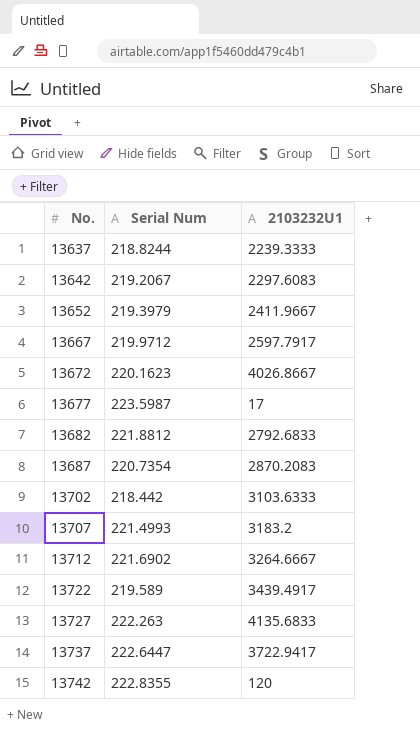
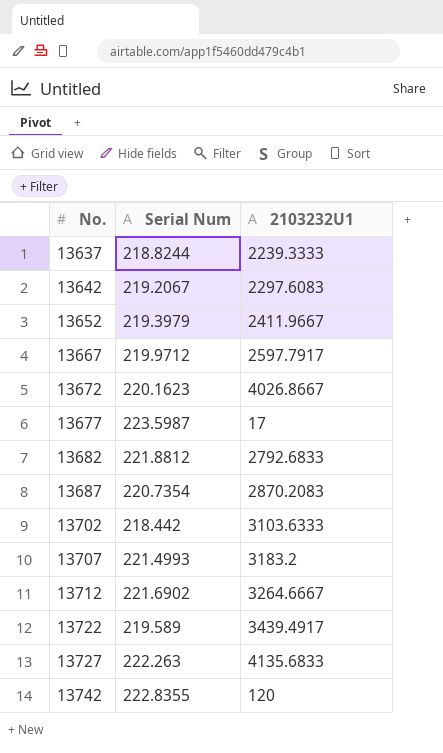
row 13737: 222.6447 | 3722.9417 -> none

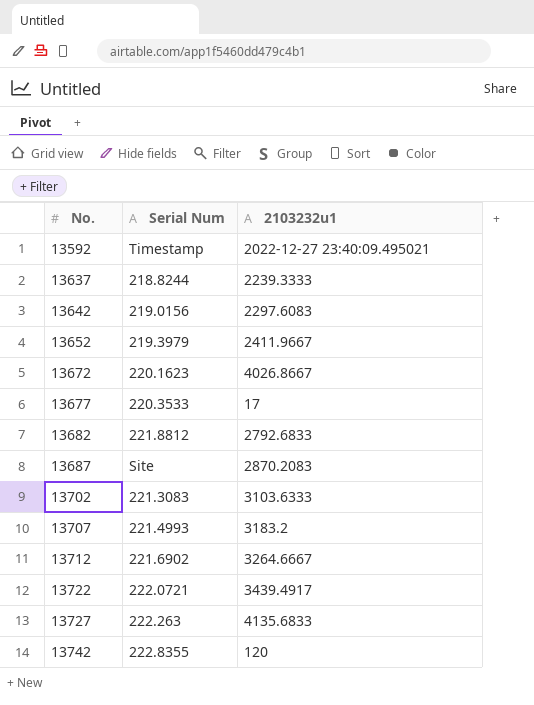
column name: 2103232U1 -> 2103232u1
row 13667: 219.9712 | 2597.7917 -> none
row 13592: none -> Timestamp | 2022-12-27 23:40:09.495021
13642 | Serial Num: 219.2067 -> 219.0156
13677 | Serial Num: 223.5987 -> 220.3533
13687 | Serial Num: 220.7354 -> Site
13702 | Serial Num: 218.442 -> 221.3083
13722 | Serial Num: 219.589 -> 222.0721

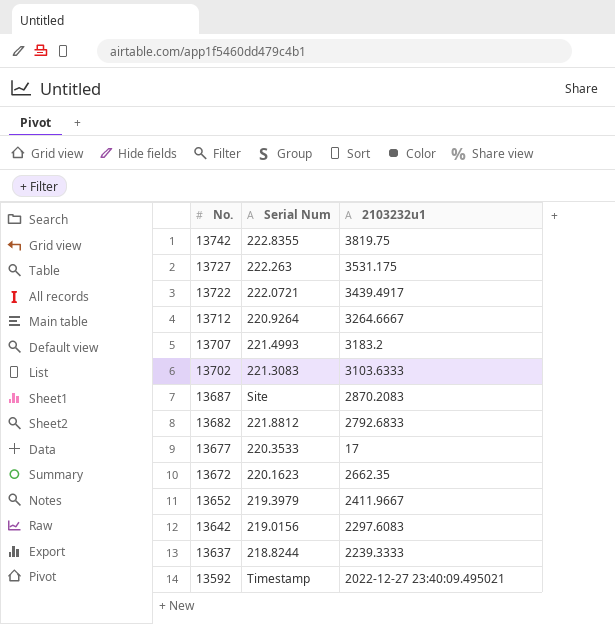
row order: No. ascending -> No. descending
13742 | 2103232u1: 120 -> 3819.75
13727 | 2103232u1: 4135.6833 -> 3531.175
13712 | Serial Num: 221.6902 -> 220.9264
13672 | 2103232u1: 4026.8667 -> 2662.35

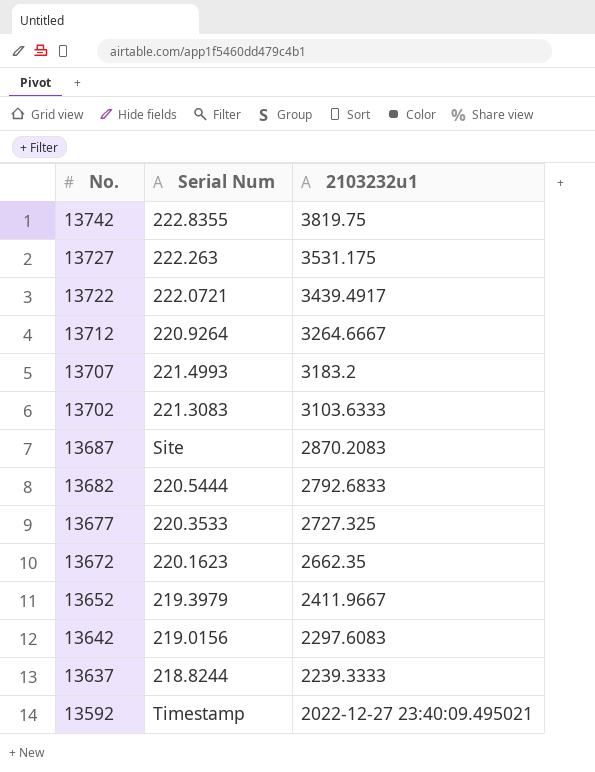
13682 | Serial Num: 221.8812 -> 220.5444
13677 | 2103232u1: 17 -> 2727.325

